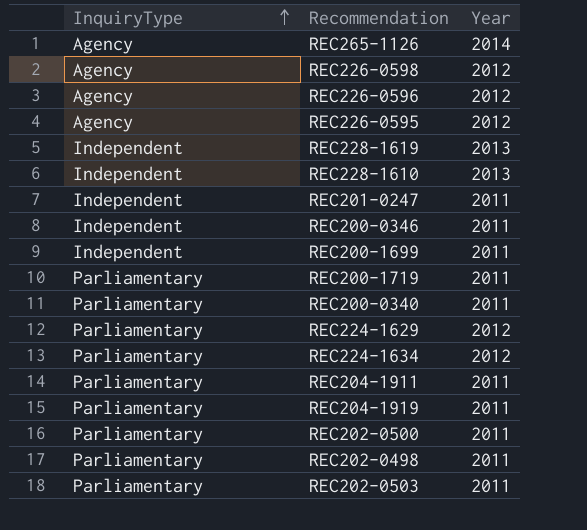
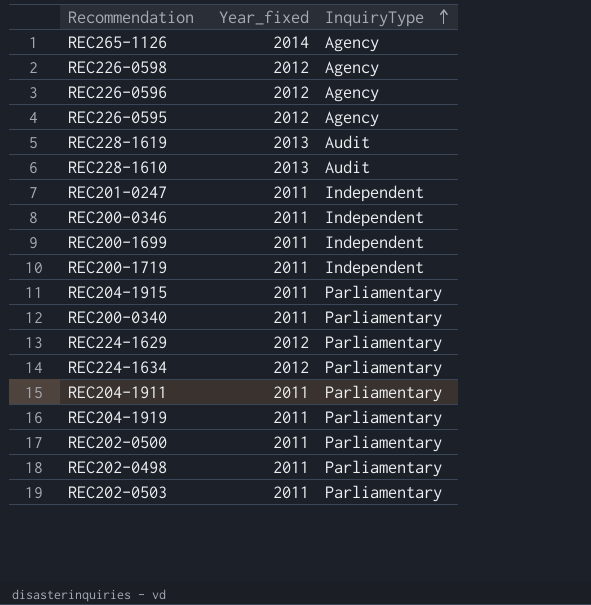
column name: Year -> Year_fixed
column InquiryType | position: 1 -> 3
REC228-1619 | InquiryType: Independent -> Audit
REC228-1610 | InquiryType: Independent -> Audit
REC200-1719 | InquiryType: Parliamentary -> Independent
row REC204-1915: none -> 2011 | Parliamentary

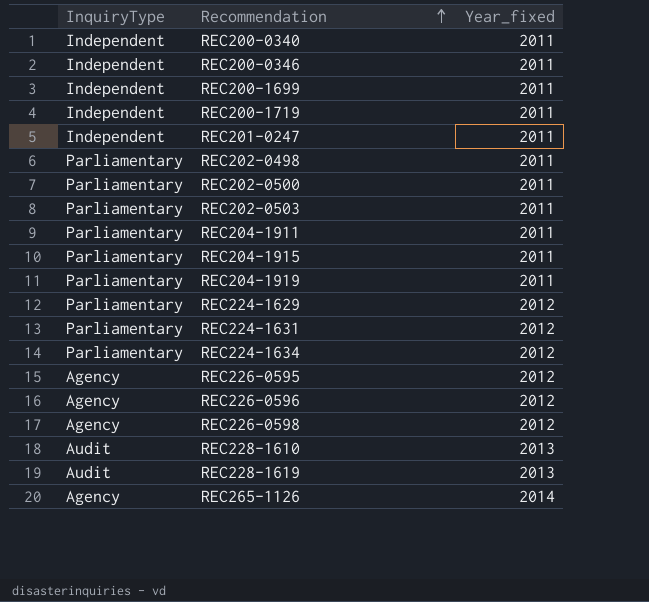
row order: InquiryType ascending -> Recommendation ascending
column InquiryType | position: 3 -> 1
REC200-0340 | InquiryType: Parliamentary -> Independent
row REC224-1631: none -> Parliamentary | 2012

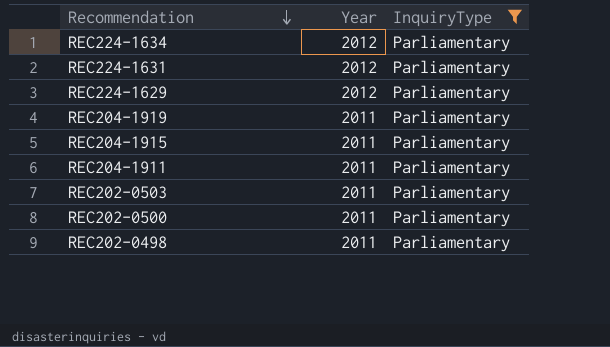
filter: none -> InquiryType = Parliamentary
row order: Recommendation ascending -> Recommendation descending
column name: Year_fixed -> Year
column InquiryType | position: 1 -> 3

